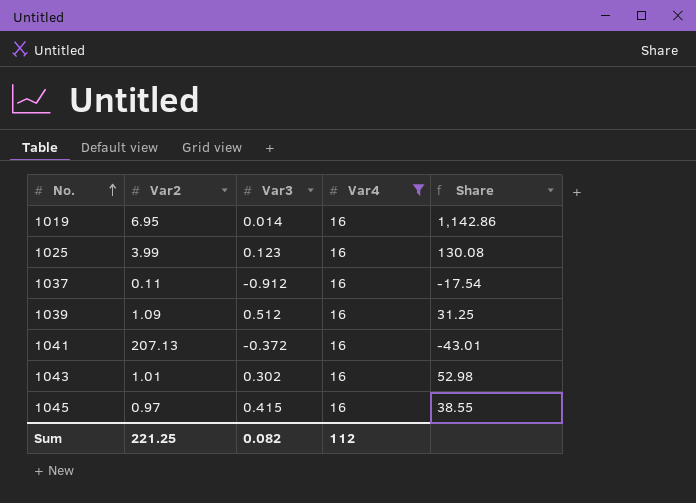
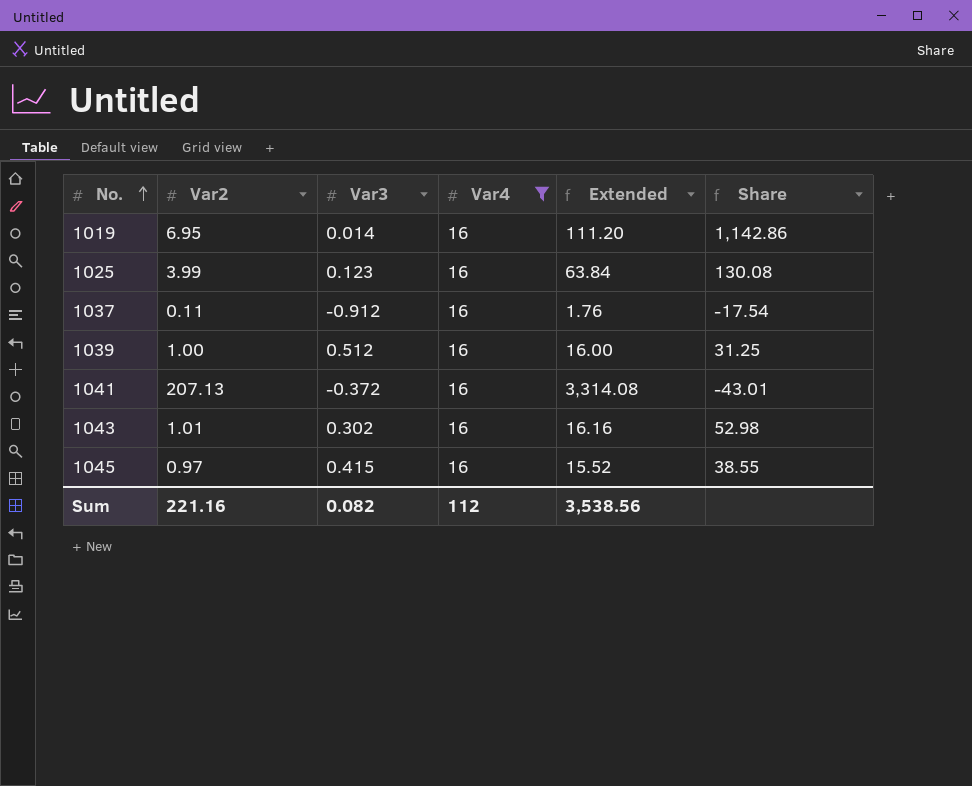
column Extended | formula: none -> [Var2] * [Var4]
1039 | Var2: 1.09 -> 1.00
Sum | Var2: 221.25 -> 221.16

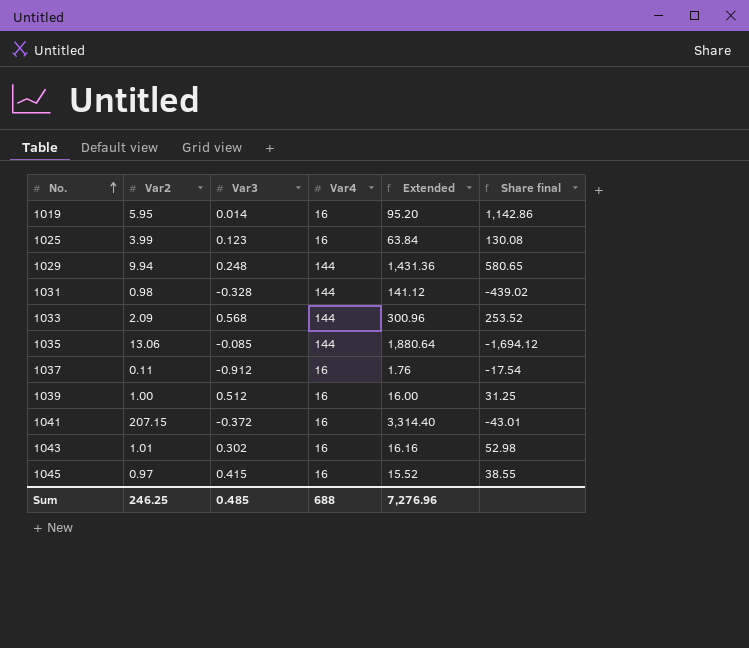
filter: Var4 = 16 -> none
column name: Share -> Share final
1019 | Var2: 6.95 -> 5.95
1019 | Extended: 111.20 -> 95.20
1041 | Var2: 207.13 -> 207.15
1041 | Extended: 3,314.08 -> 3,314.40
Sum | Var2: 221.16 -> 246.25
Sum | Var3: 0.082 -> 0.485
Sum | Var4: 112 -> 688
Sum | Extended: 3,538.56 -> 7,276.96

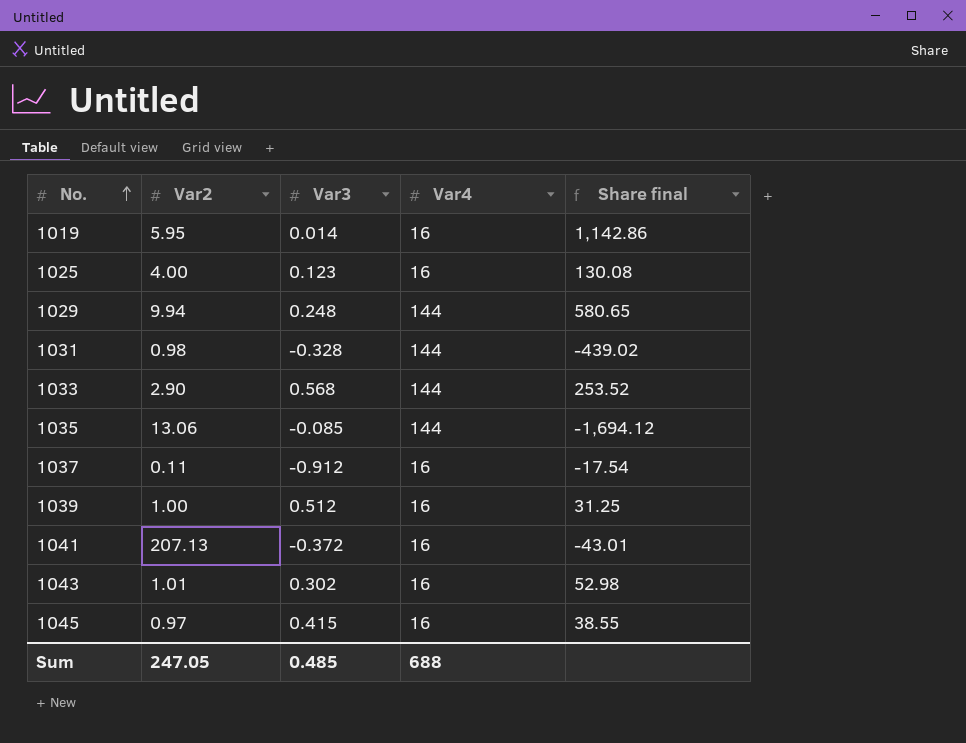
column Extended | formula: [Var2] * [Var4] -> none
1025 | Var2: 3.99 -> 4.00
1033 | Var2: 2.09 -> 2.90
1041 | Var2: 207.15 -> 207.13
Sum | Var2: 246.25 -> 247.05

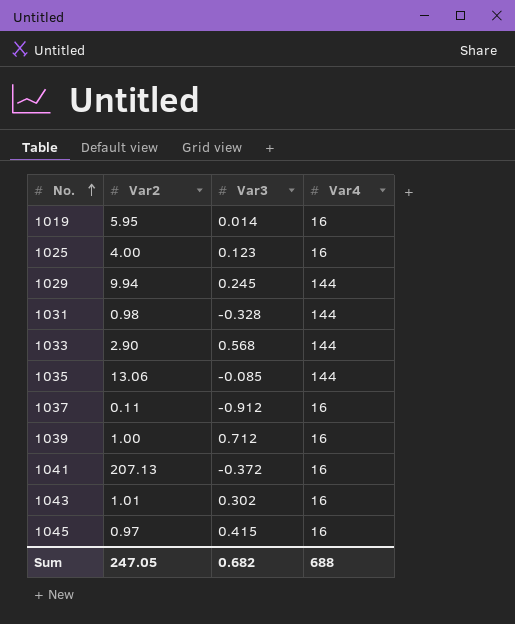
column Share final | formula: [Var4] / [Var3] -> none
1029 | Var3: 0.248 -> 0.245
1039 | Var3: 0.512 -> 0.712
Sum | Var3: 0.485 -> 0.682

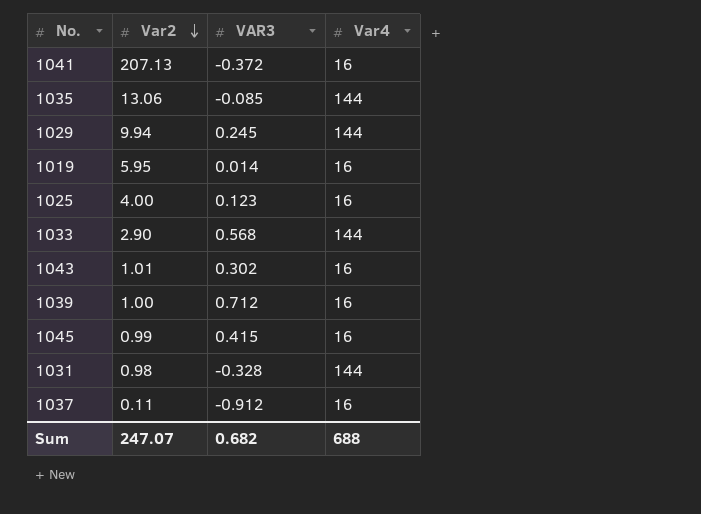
row order: No. ascending -> Var2 descending
column name: Var3 -> VAR3
1045 | Var2: 0.97 -> 0.99
Sum | Var2: 247.05 -> 247.07

